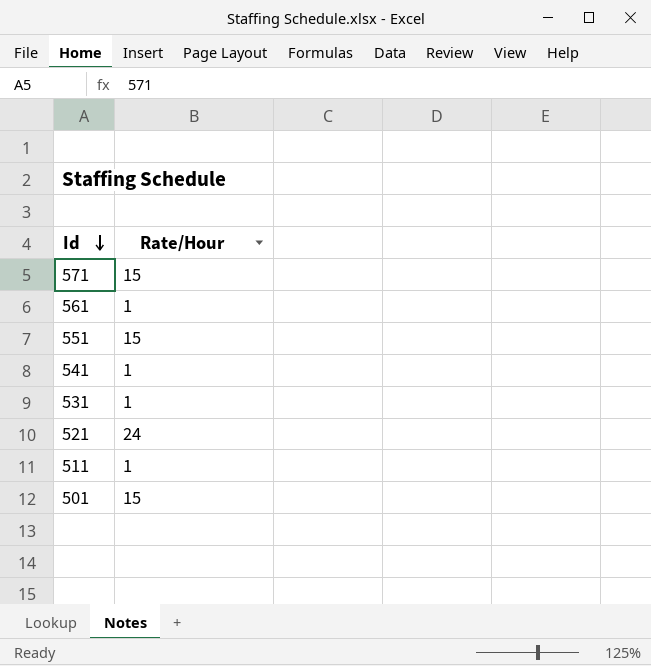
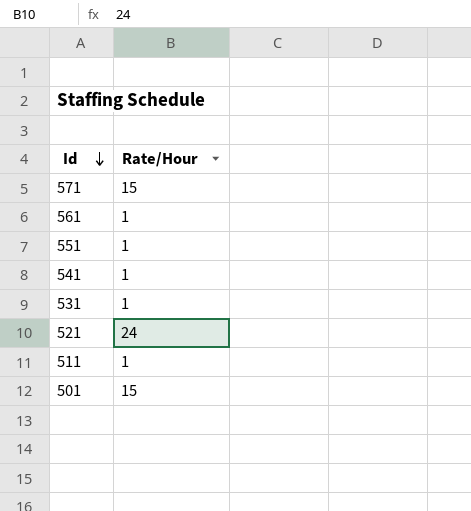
551 | Rate/Hour: 15 -> 1

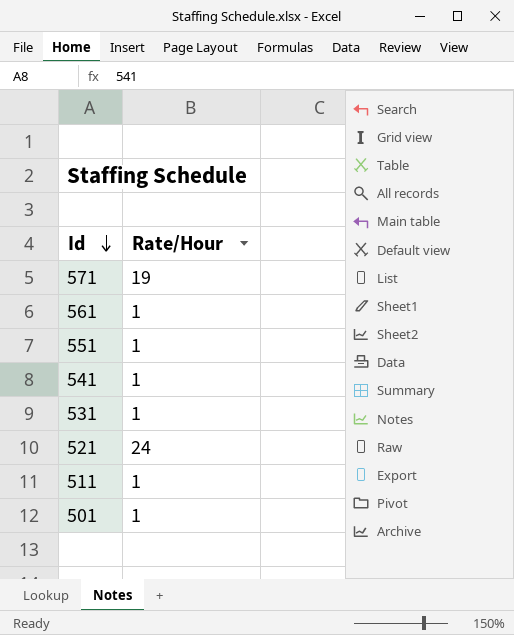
571 | Rate/Hour: 15 -> 19
501 | Rate/Hour: 15 -> 1

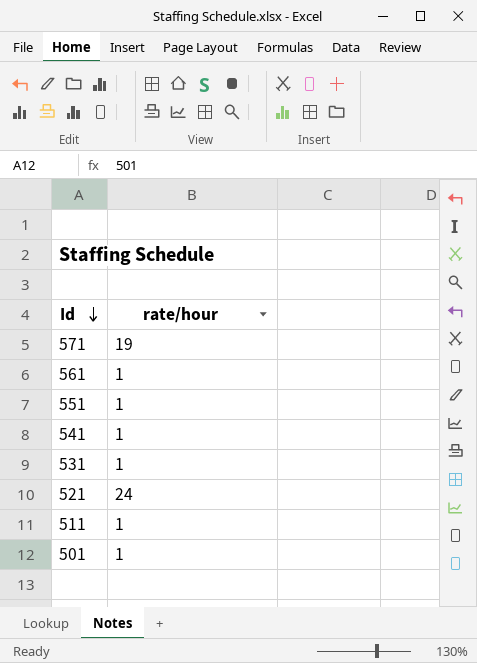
column name: Rate/Hour -> rate/hour

